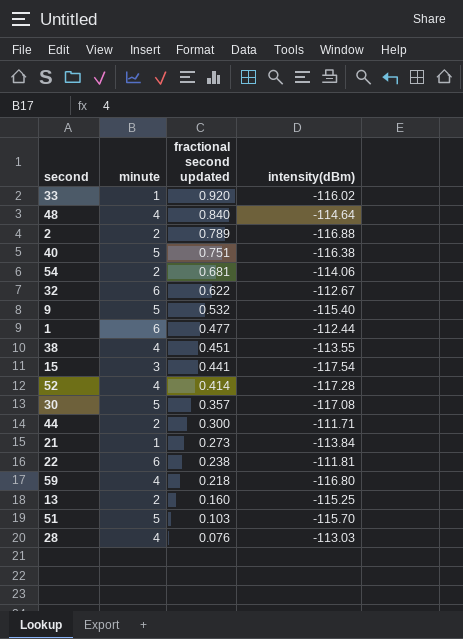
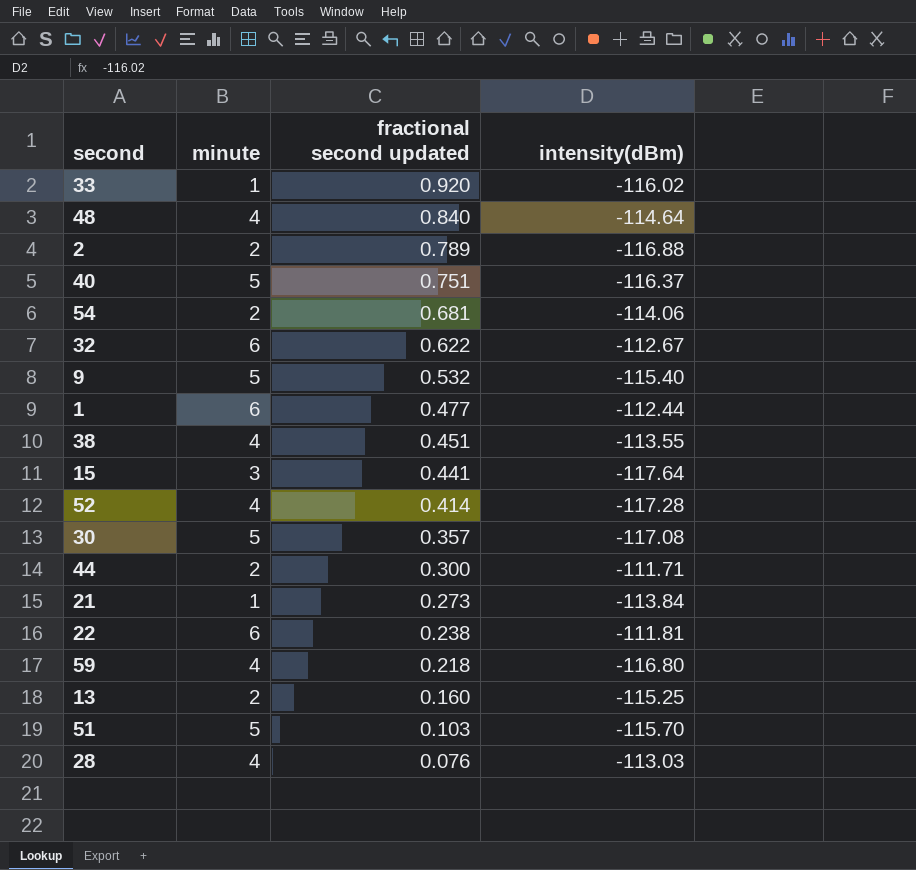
40 | intensity(dBm): -116.38 -> -116.37
15 | intensity(dBm): -117.54 -> -117.64

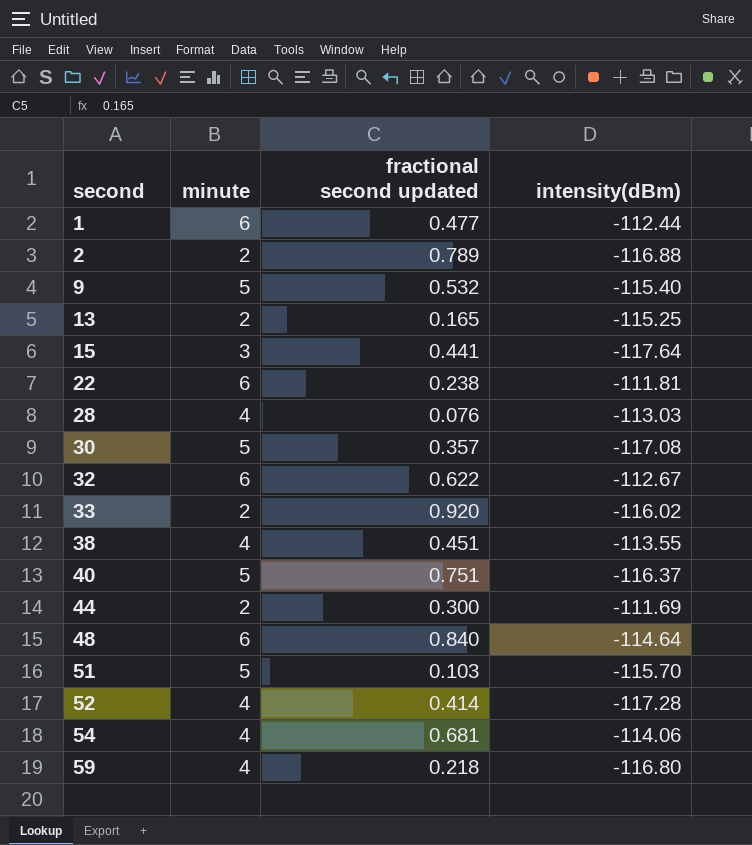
row order: fractional second updated descending -> second ascending
row 21: 1 | 0.273 | -113.84 -> none
13 | fractional second updated: 0.160 -> 0.165
33 | minute: 1 -> 2
44 | intensity(dBm): -111.71 -> -111.69
48 | minute: 4 -> 6
54 | minute: 2 -> 4

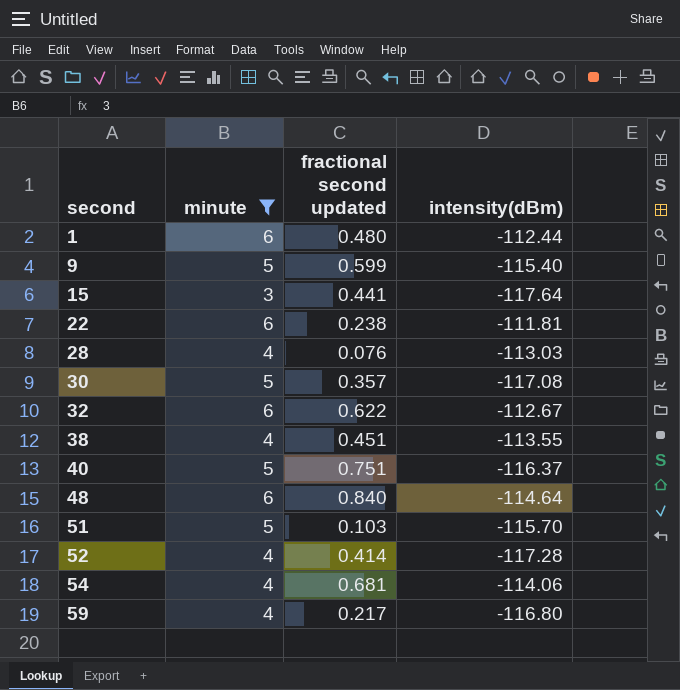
filter: none -> minute != 2
1 | fractional second updated: 0.477 -> 0.480
9 | fractional second updated: 0.532 -> 0.599
59 | fractional second updated: 0.218 -> 0.217

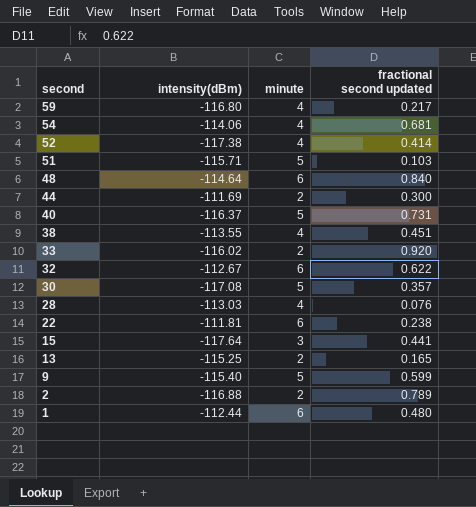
filter: minute != 2 -> none
row order: second ascending -> second descending
column intensity(dBm) | position: 4 -> 2
52 | intensity(dBm): -117.28 -> -117.38
51 | intensity(dBm): -115.70 -> -115.71
40 | fractional second updated: 0.751 -> 0.731

